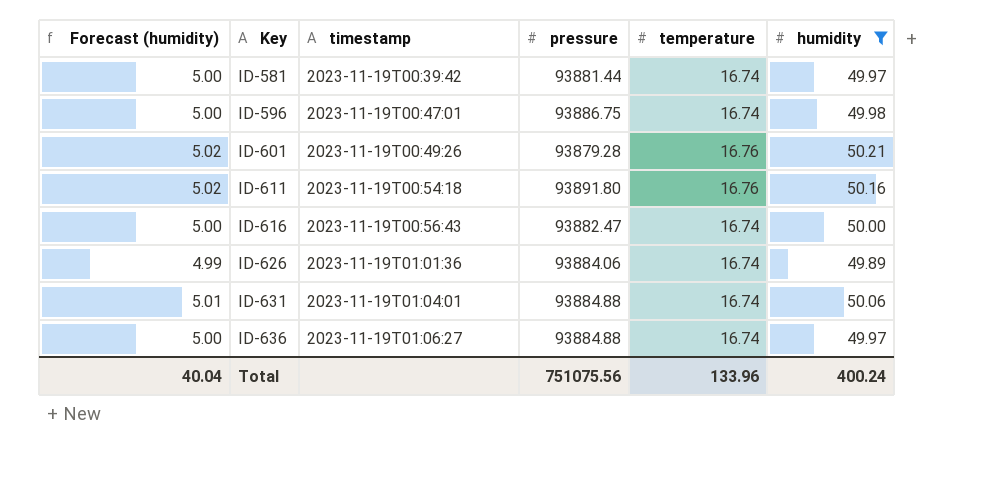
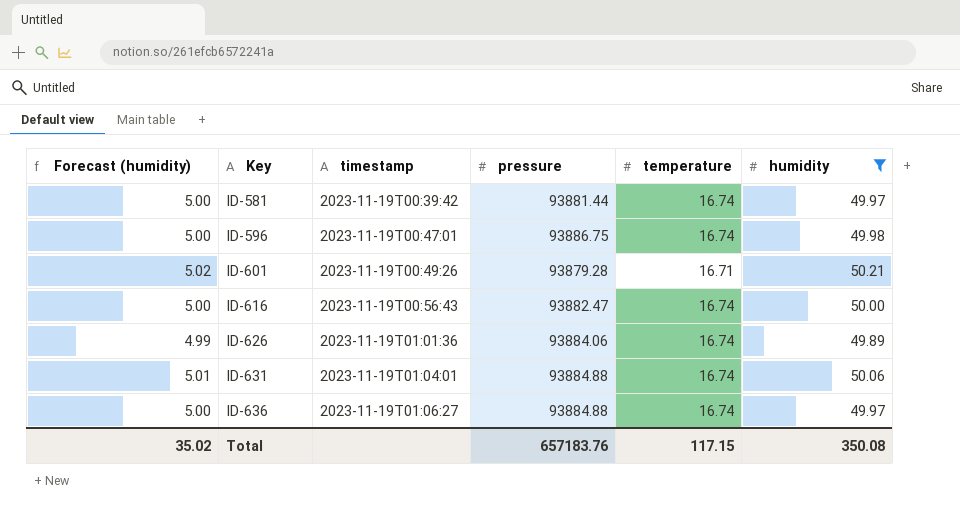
row ID-611: 5.02 | 2023-11-19T00:54:18 | 93891.80 | 16.76 | 50.16 -> none
ID-601 | temperature: 16.76 -> 16.71
Total | Forecast (humidity): 40.04 -> 35.02
Total | pressure: 751075.56 -> 657183.76
Total | temperature: 133.96 -> 117.15
Total | humidity: 400.24 -> 350.08

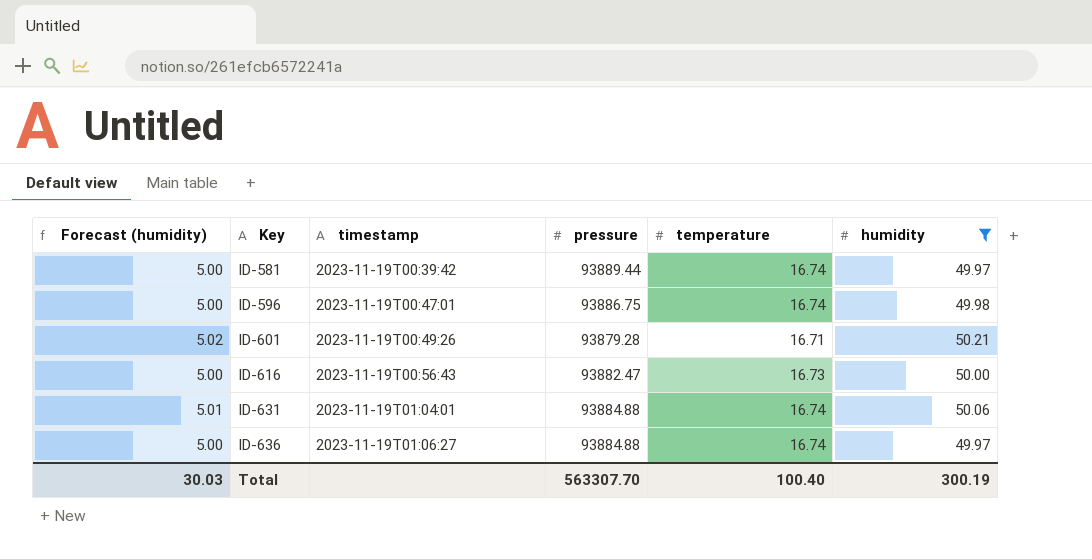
row ID-626: 4.99 | 2023-11-19T01:01:36 | 93884.06 | 16.74 | 49.89 -> none
ID-581 | pressure: 93881.44 -> 93889.44
ID-616 | temperature: 16.74 -> 16.73
Total | Forecast (humidity): 35.02 -> 30.03
Total | pressure: 657183.76 -> 563307.70
Total | temperature: 117.15 -> 100.40
Total | humidity: 350.08 -> 300.19

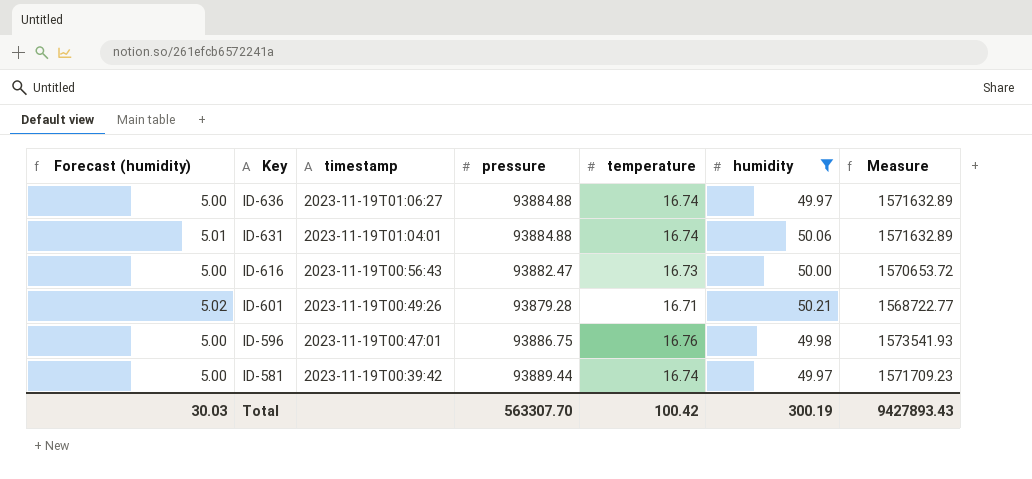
row order: Key ascending -> Key descending
column Measure | formula: none -> [pressure] * [temperature]
ID-596 | temperature: 16.74 -> 16.76
Total | temperature: 100.40 -> 100.42

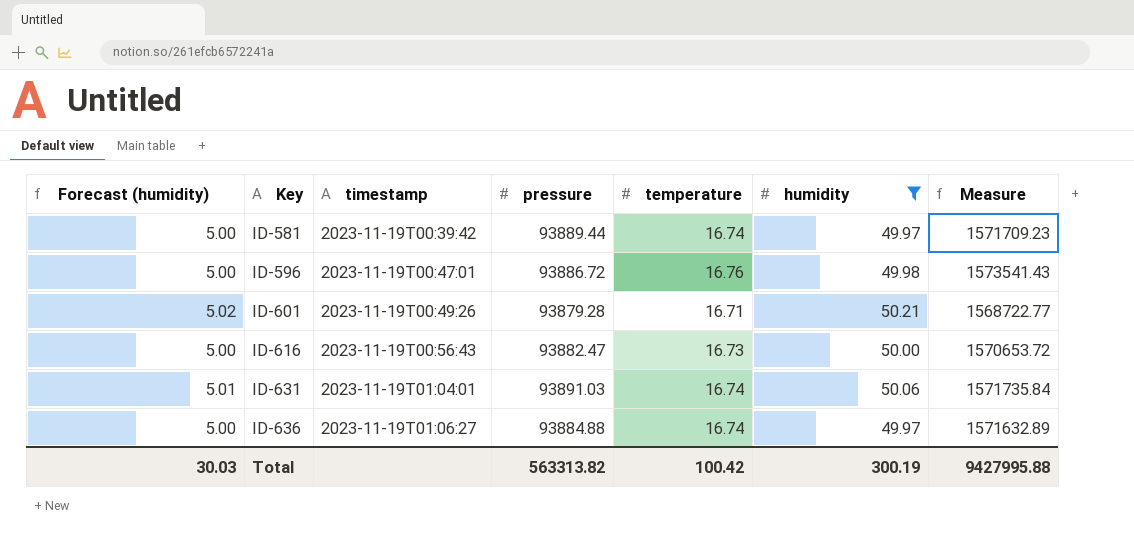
row order: Key descending -> Key ascending
ID-596 | pressure: 93886.75 -> 93886.72
ID-596 | Measure: 1573541.93 -> 1573541.43
ID-631 | pressure: 93884.88 -> 93891.03
ID-631 | Measure: 1571632.89 -> 1571735.84
Total | pressure: 563307.70 -> 563313.82
Total | Measure: 9427893.43 -> 9427995.88

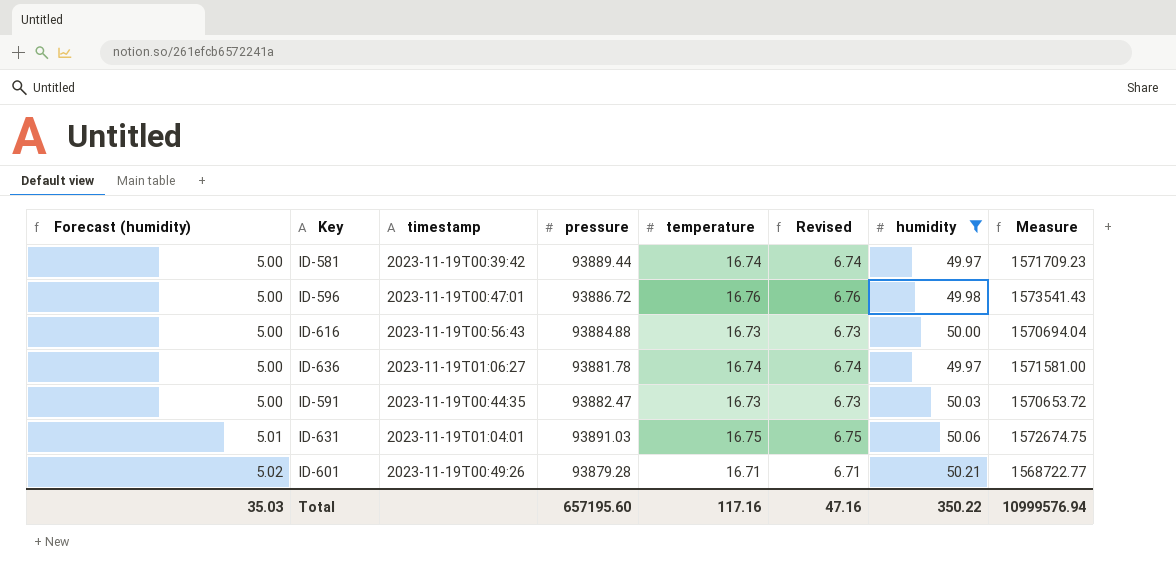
row order: Key ascending -> Forecast (humidity) ascending
column Revised | formula: none -> [temperature] - 10
ID-616 | pressure: 93882.47 -> 93884.88
ID-616 | Measure: 1570653.72 -> 1570694.04
ID-636 | pressure: 93884.88 -> 93881.78
ID-636 | Measure: 1571632.89 -> 1571581.00
row ID-591: none -> 5.00 | 2023-11-19T00:44:35 | 93882.47 | 16.73 | 6.73 | 50.03 | 1570653.72
ID-631 | temperature: 16.74 -> 16.75
ID-631 | Measure: 1571735.84 -> 1572674.75
Total | Forecast (humidity): 30.03 -> 35.03
Total | pressure: 563313.82 -> 657195.60
Total | temperature: 100.42 -> 117.16
Total | humidity: 300.19 -> 350.22
Total | Measure: 9427995.88 -> 10999576.94

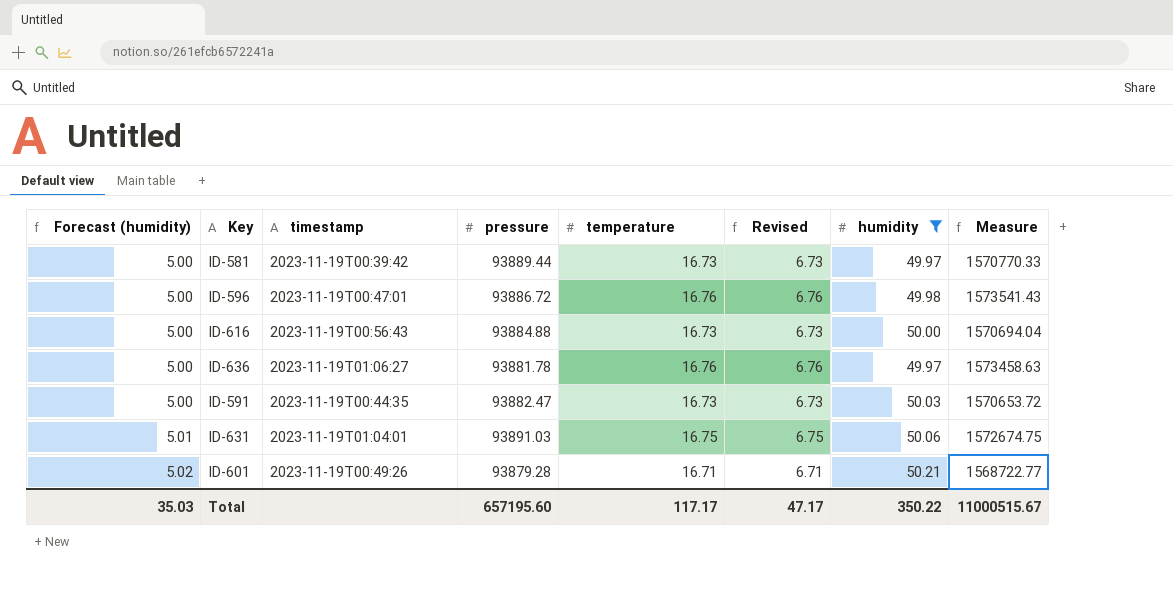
ID-581 | temperature: 16.74 -> 16.73
ID-581 | Revised: 6.74 -> 6.73
ID-581 | Measure: 1571709.23 -> 1570770.33
ID-636 | temperature: 16.74 -> 16.76
ID-636 | Revised: 6.74 -> 6.76
ID-636 | Measure: 1571581.00 -> 1573458.63
Total | temperature: 117.16 -> 117.17
Total | Revised: 47.16 -> 47.17
Total | Measure: 10999576.94 -> 11000515.67

